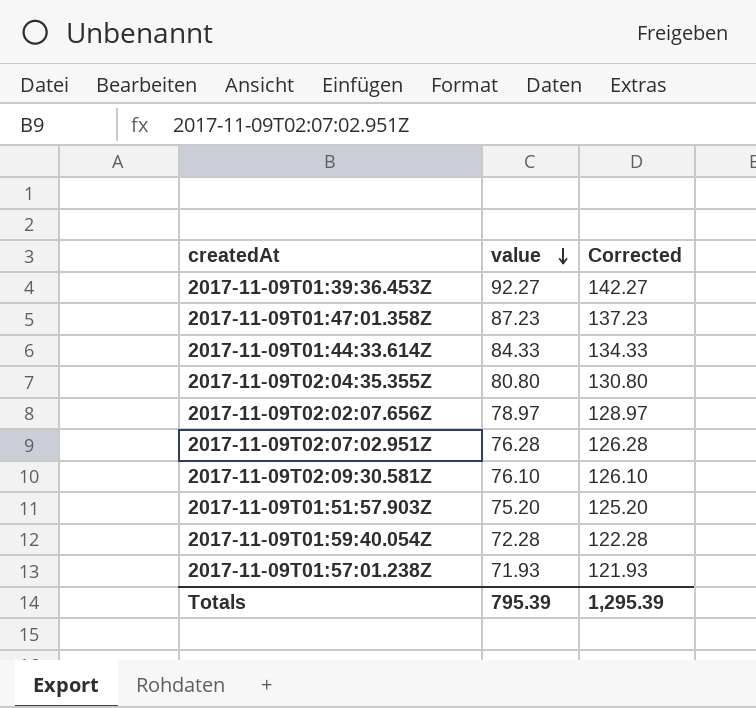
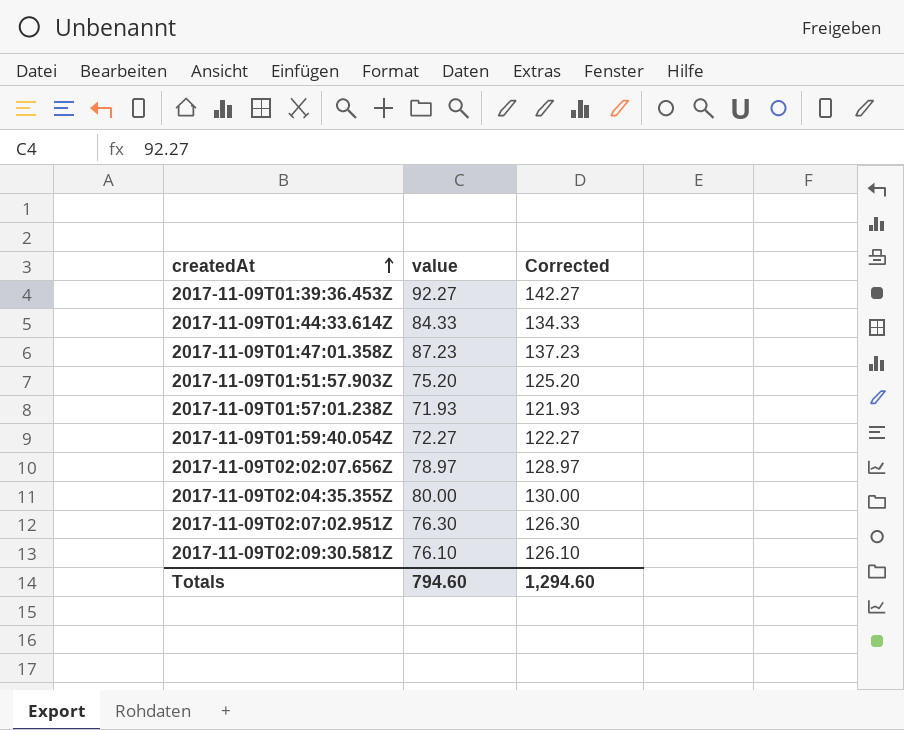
row order: value descending -> createdAt ascending
2017-11-09T01:59:40.054Z | value: 72.28 -> 72.27
2017-11-09T01:59:40.054Z | Corrected: 122.28 -> 122.27
2017-11-09T02:04:35.355Z | value: 80.80 -> 80.00
2017-11-09T02:04:35.355Z | Corrected: 130.80 -> 130.00
2017-11-09T02:07:02.951Z | value: 76.28 -> 76.30
2017-11-09T02:07:02.951Z | Corrected: 126.28 -> 126.30
Totals | value: 795.39 -> 794.60
Totals | Corrected: 1,295.39 -> 1,294.60

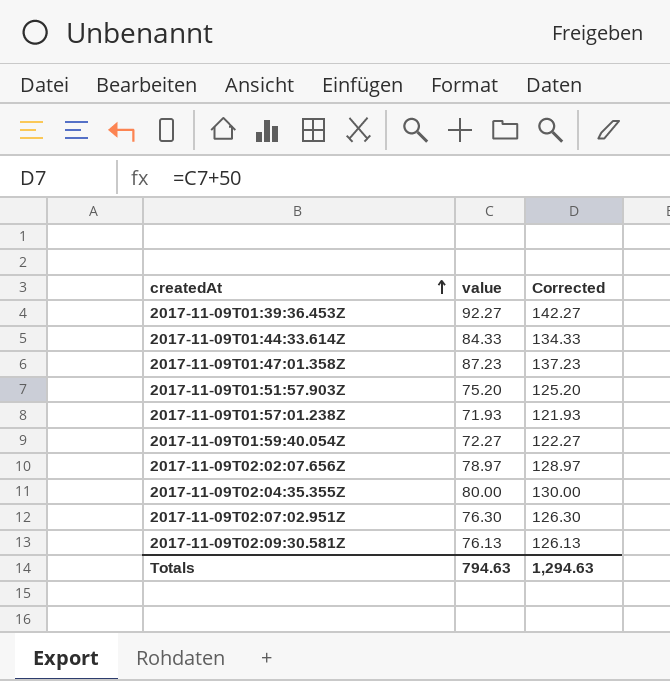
2017-11-09T02:09:30.581Z | value: 76.10 -> 76.13
2017-11-09T02:09:30.581Z | Corrected: 126.10 -> 126.13
Totals | value: 794.60 -> 794.63
Totals | Corrected: 1,294.60 -> 1,294.63

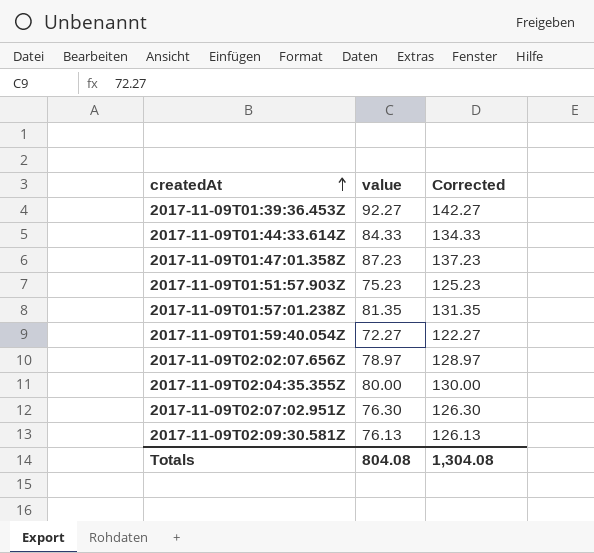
2017-11-09T01:51:57.903Z | value: 75.20 -> 75.23
2017-11-09T01:51:57.903Z | Corrected: 125.20 -> 125.23
2017-11-09T01:57:01.238Z | value: 71.93 -> 81.35
2017-11-09T01:57:01.238Z | Corrected: 121.93 -> 131.35
Totals | value: 794.63 -> 804.08
Totals | Corrected: 1,294.63 -> 1,304.08

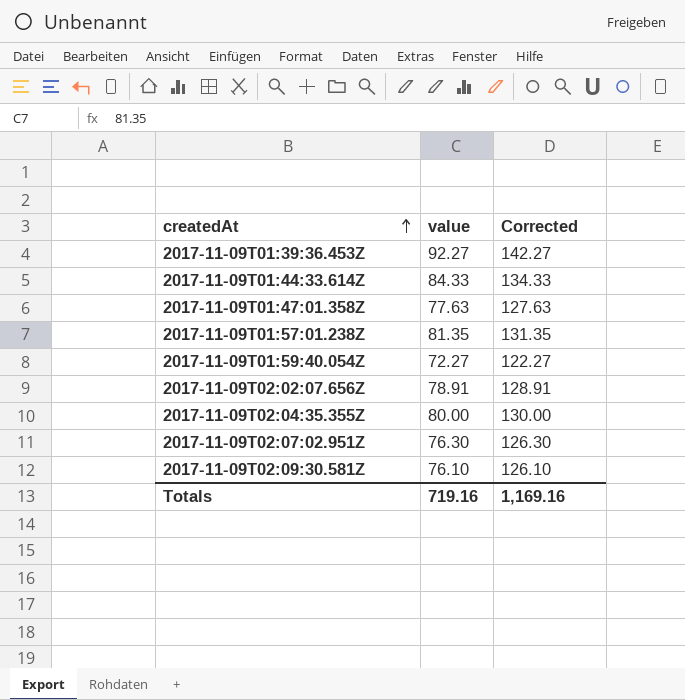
row 2017-11-09T01:51:57.903Z: 75.23 | 125.23 -> none
2017-11-09T01:47:01.358Z | value: 87.23 -> 77.63
2017-11-09T01:47:01.358Z | Corrected: 137.23 -> 127.63
2017-11-09T02:02:07.656Z | value: 78.97 -> 78.91
2017-11-09T02:02:07.656Z | Corrected: 128.97 -> 128.91
2017-11-09T02:09:30.581Z | value: 76.13 -> 76.10
2017-11-09T02:09:30.581Z | Corrected: 126.13 -> 126.10
Totals | value: 804.08 -> 719.16
Totals | Corrected: 1,304.08 -> 1,169.16

